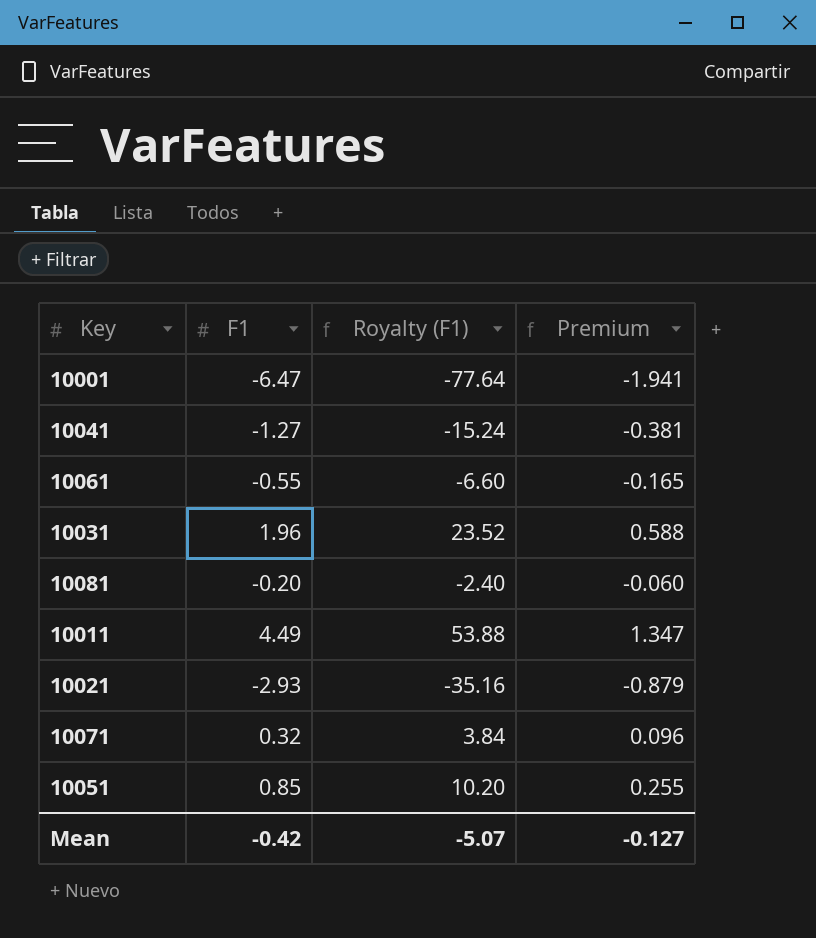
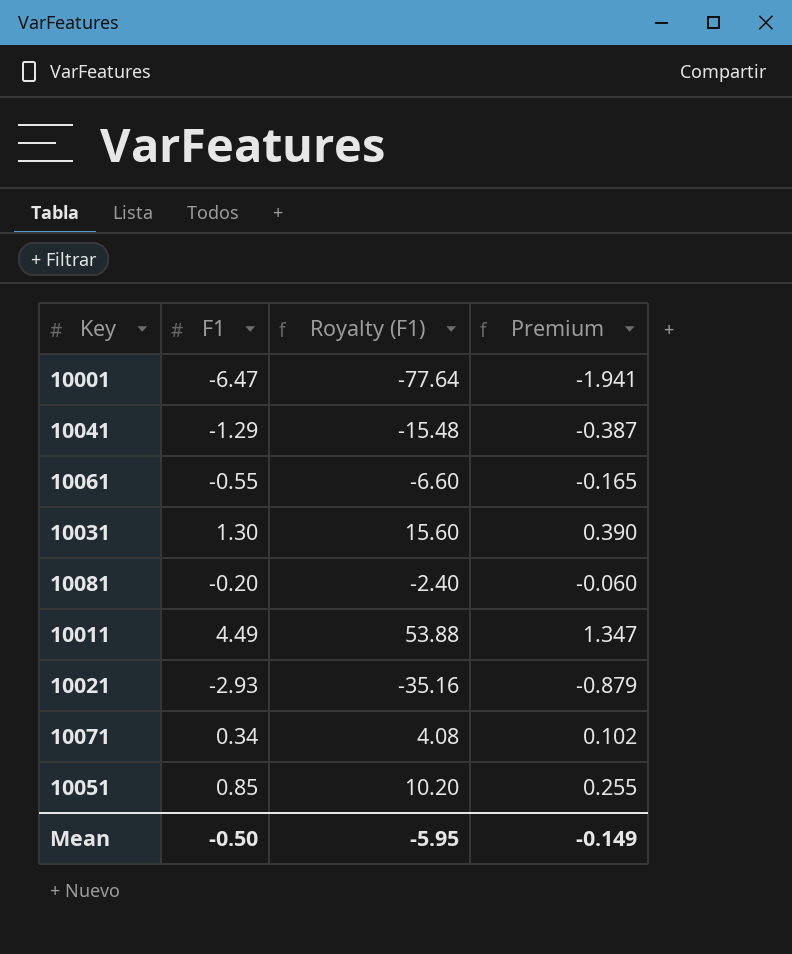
10041 | F1: -1.27 -> -1.29
10041 | Royalty (F1): -15.24 -> -15.48
10041 | Premium: -0.381 -> -0.387
10031 | F1: 1.96 -> 1.30
10031 | Royalty (F1): 23.52 -> 15.60
10031 | Premium: 0.588 -> 0.390
10071 | F1: 0.32 -> 0.34
10071 | Royalty (F1): 3.84 -> 4.08
10071 | Premium: 0.096 -> 0.102
Mean | F1: -0.42 -> -0.50
Mean | Royalty (F1): -5.07 -> -5.95
Mean | Premium: -0.127 -> -0.149

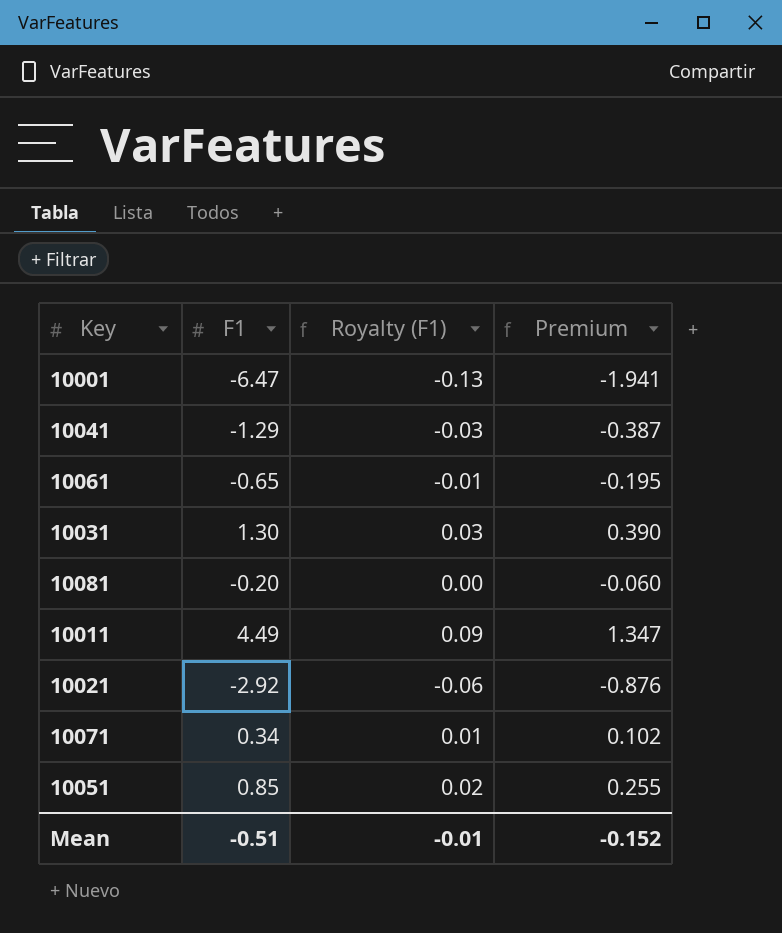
column Royalty (F1) | formula: [F1] * 12 -> [F1] * 0.02
10061 | F1: -0.55 -> -0.65
10061 | Premium: -0.165 -> -0.195
10021 | F1: -2.93 -> -2.92
10021 | Premium: -0.879 -> -0.876
Mean | F1: -0.50 -> -0.51
Mean | Royalty (F1): -5.95 -> -0.01
Mean | Premium: -0.149 -> -0.152

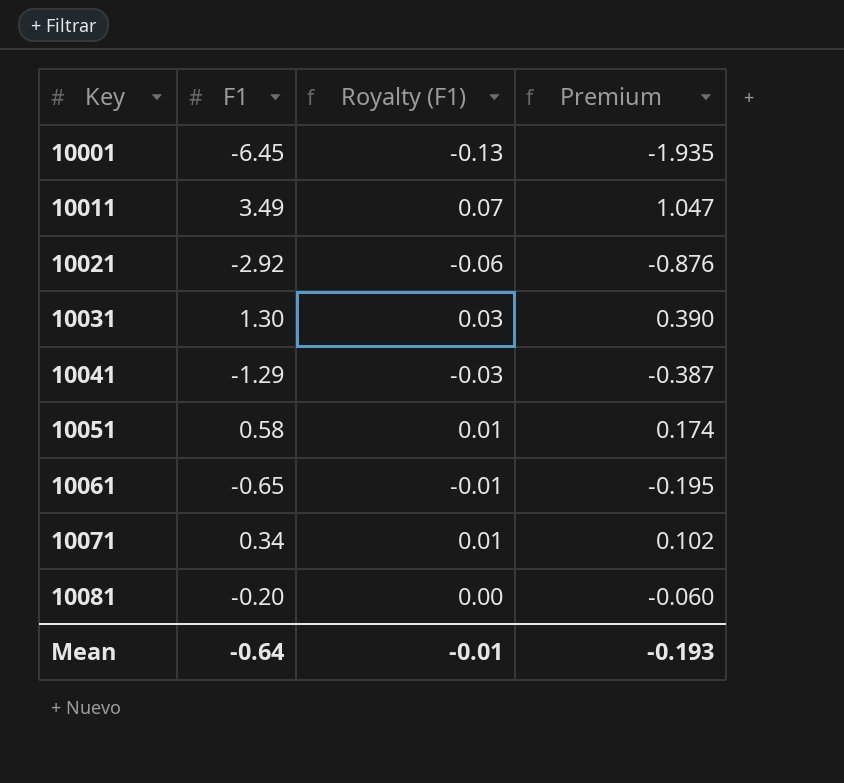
row order: none -> Key ascending
10001 | F1: -6.47 -> -6.45
10001 | Premium: -1.941 -> -1.935
10011 | F1: 4.49 -> 3.49
10011 | Royalty (F1): 0.09 -> 0.07
10011 | Premium: 1.347 -> 1.047
10051 | F1: 0.85 -> 0.58
10051 | Royalty (F1): 0.02 -> 0.01
10051 | Premium: 0.255 -> 0.174
Mean | F1: -0.51 -> -0.64
Mean | Premium: -0.152 -> -0.193

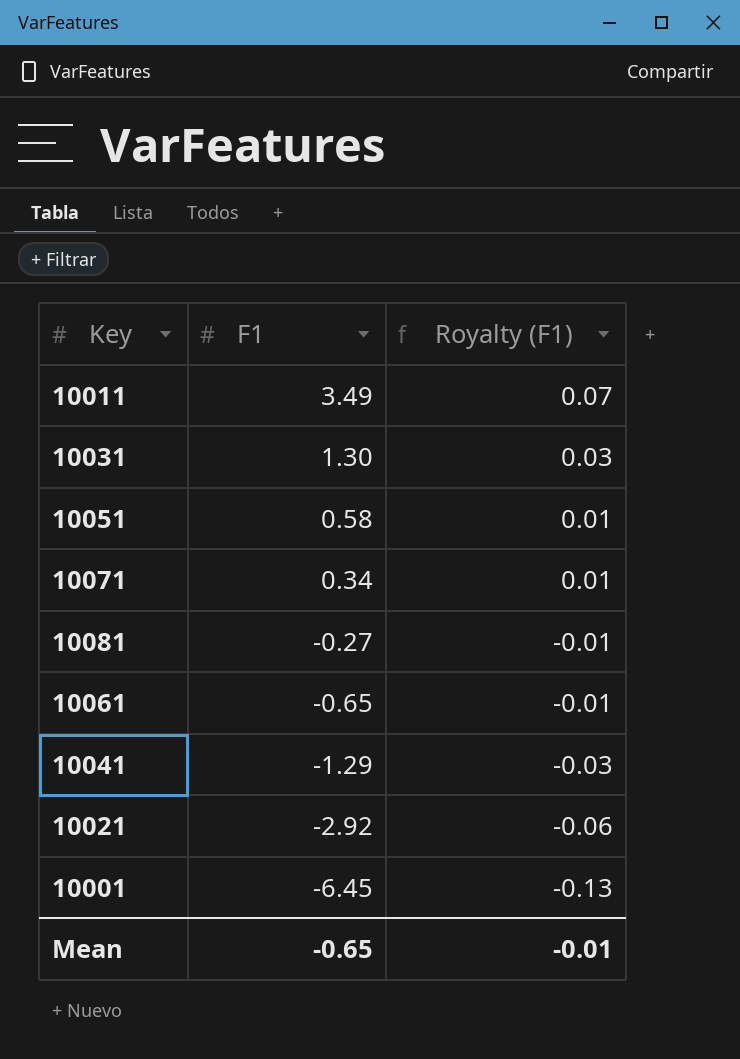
row order: Key ascending -> F1 descending
column Premium | formula: [F1] * 0.3 -> none
10081 | F1: -0.20 -> -0.27
10081 | Royalty (F1): 0.00 -> -0.01
Mean | F1: -0.64 -> -0.65

